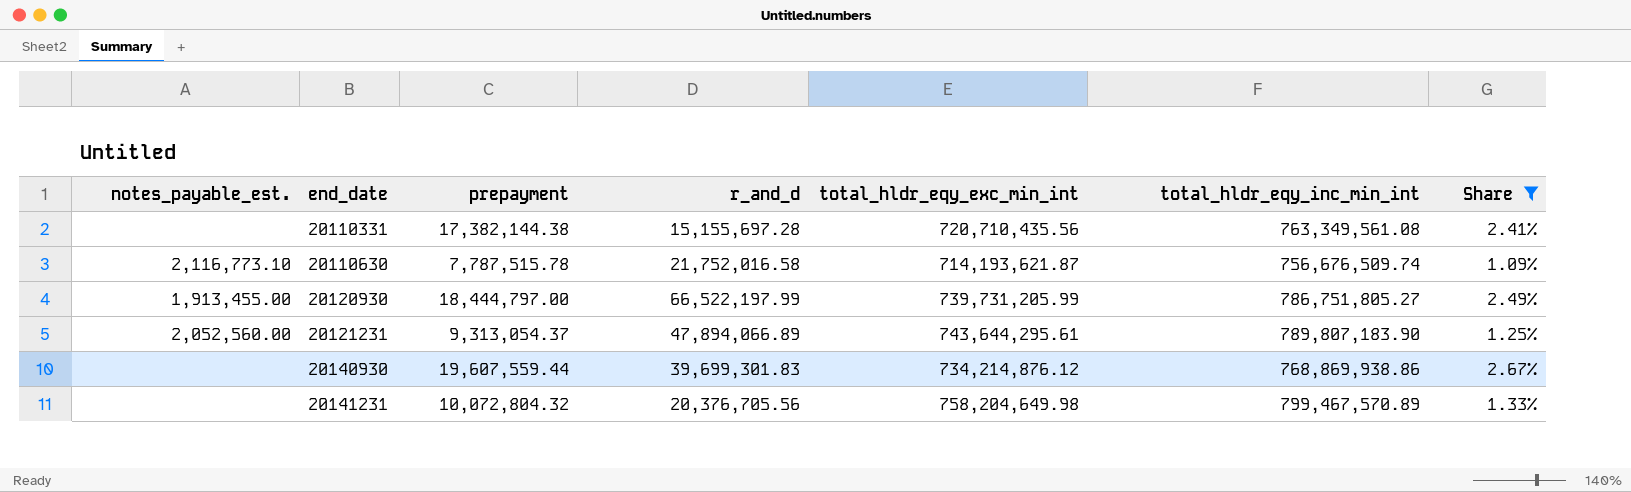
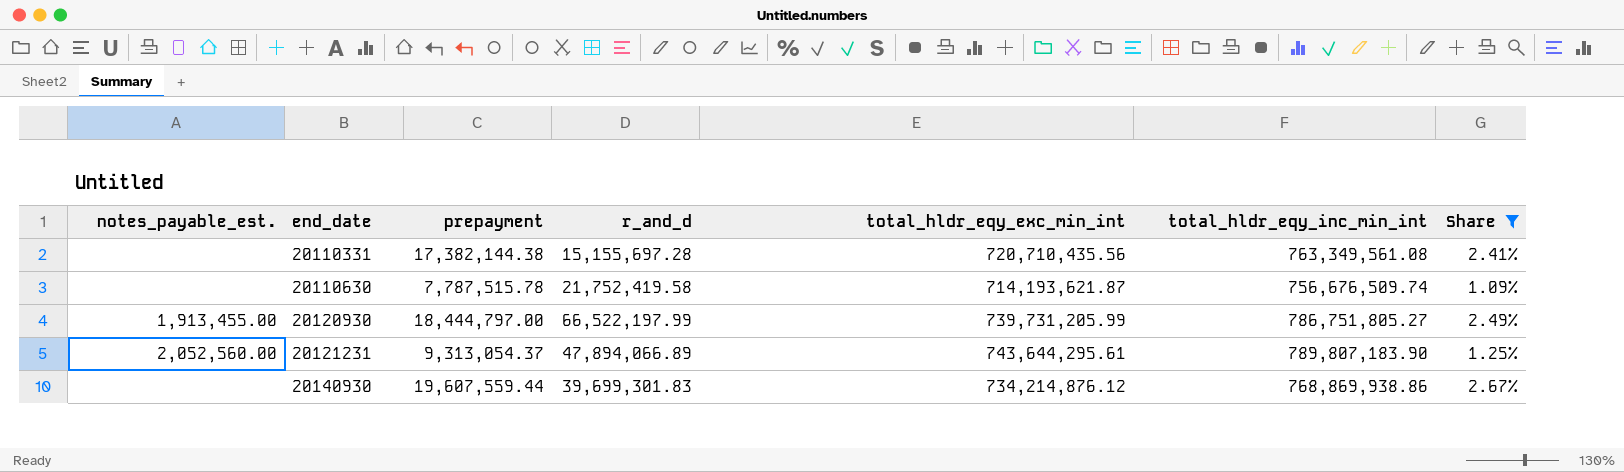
row 20141231: none | 10,072,804.32 | 20,376,705.56 | 758,204,649.98 | 799,467,570.89 | 1.33% -> none
20110630 | notes_payable_est.: 2,116,773.10 -> none
20110630 | r_and_d: 21,752,016.58 -> 21,752,419.58

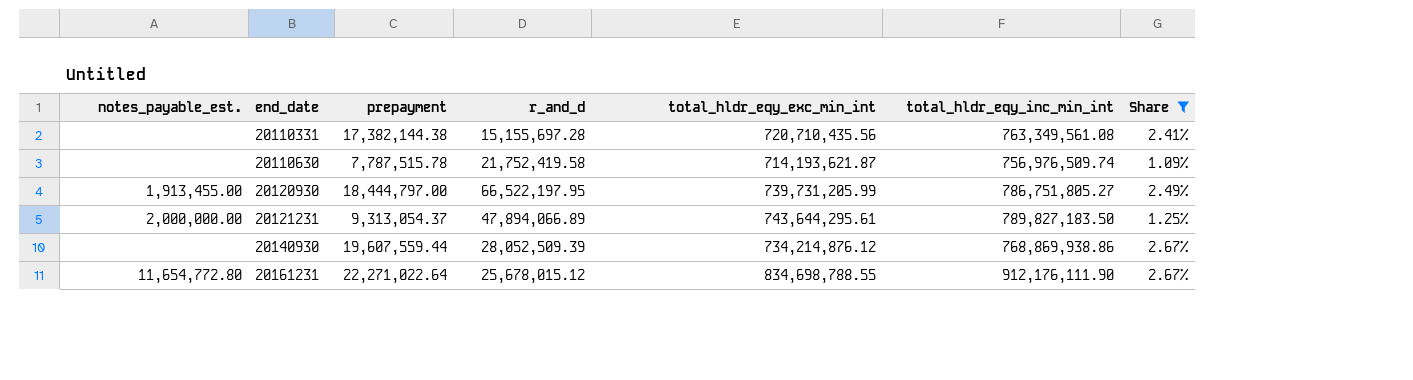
20110630 | total_hldr_eqy_inc_min_int: 756,676,509.74 -> 756,976,509.74
20120930 | r_and_d: 66,522,197.99 -> 66,522,197.95
20121231 | notes_payable_est.: 2,052,560.00 -> 2,000,000.00
20121231 | total_hldr_eqy_inc_min_int: 789,807,183.90 -> 789,827,183.50
20140930 | r_and_d: 39,699,301.83 -> 28,052,509.39
row 20161231: none -> 11,654,772.80 | 22,271,022.64 | 25,678,015.12 | 834,698,788.55 | 912,176,111.90 | 2.67%

